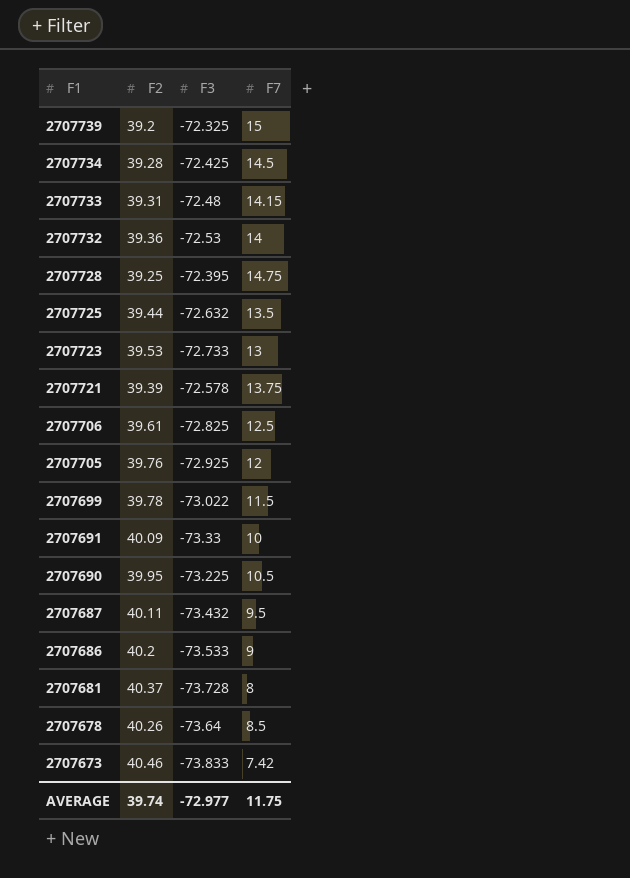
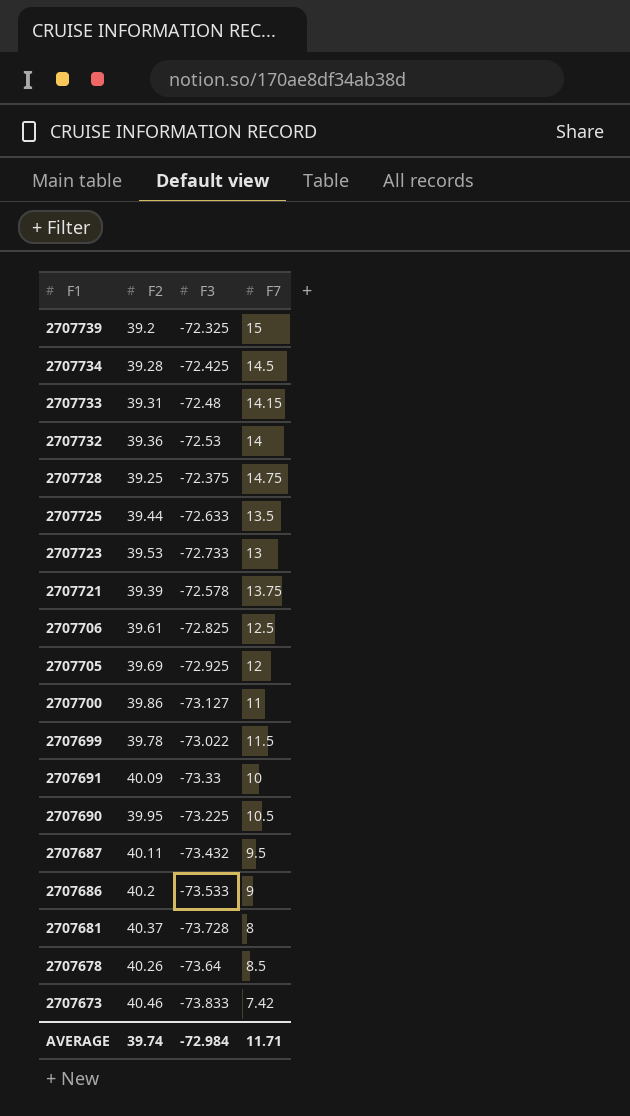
2707728 | F3: -72.395 -> -72.375
2707725 | F3: -72.632 -> -72.633
2707705 | F2: 39.76 -> 39.69
row 2707700: none -> 39.86 | -73.127 | 11
AVERAGE | F3: -72.977 -> -72.984
AVERAGE | F7: 11.75 -> 11.71

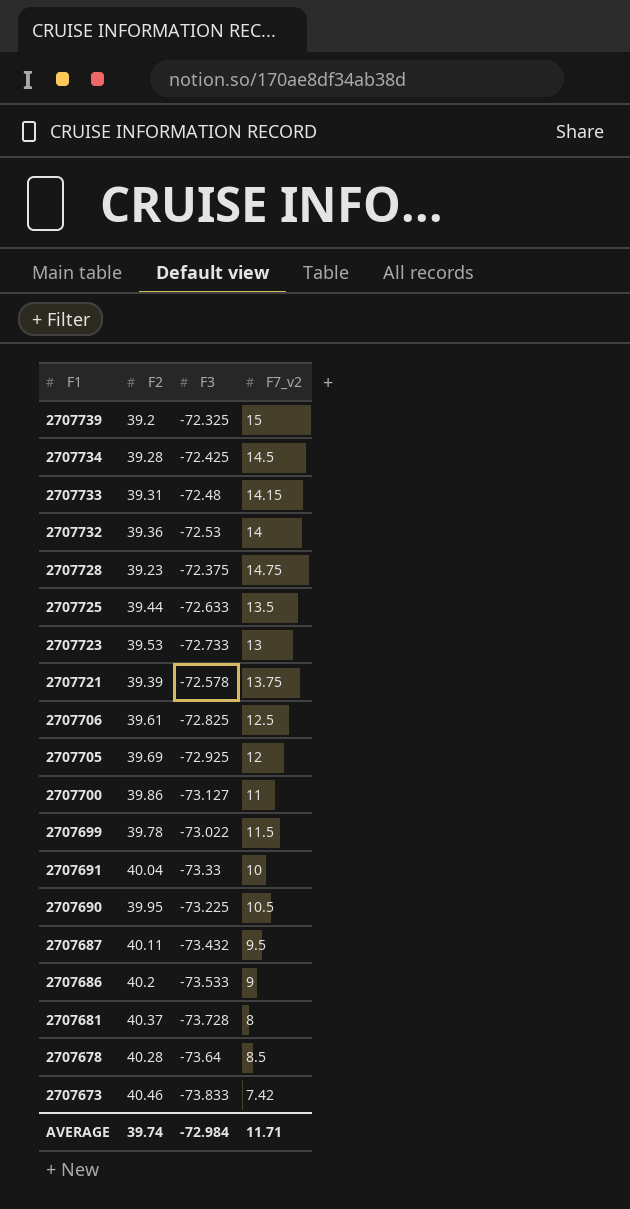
column name: F7 -> F7_v2
2707728 | F2: 39.25 -> 39.23
2707691 | F2: 40.09 -> 40.04
2707678 | F2: 40.26 -> 40.28

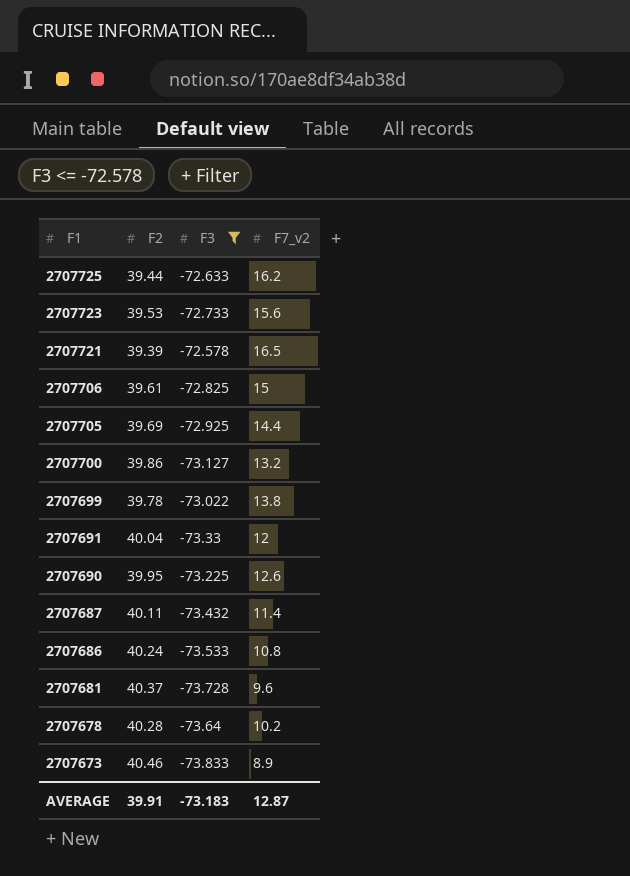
filter: none -> F3 <= -72.578
2707725 | F7_v2: 13.5 -> 16.2
2707723 | F7_v2: 13 -> 15.6
2707721 | F7_v2: 13.75 -> 16.5
2707706 | F7_v2: 12.5 -> 15
2707705 | F7_v2: 12 -> 14.4
2707700 | F7_v2: 11 -> 13.2
2707699 | F7_v2: 11.5 -> 13.8
2707691 | F7_v2: 10 -> 12
2707690 | F7_v2: 10.5 -> 12.6
2707687 | F7_v2: 9.5 -> 11.4
2707686 | F2: 40.2 -> 40.24
2707686 | F7_v2: 9 -> 10.8
2707681 | F7_v2: 8 -> 9.6
2707678 | F7_v2: 8.5 -> 10.2
2707673 | F7_v2: 7.42 -> 8.9
AVERAGE | F2: 39.74 -> 39.91
AVERAGE | F3: -72.984 -> -73.183
AVERAGE | F7_v2: 11.71 -> 12.87

